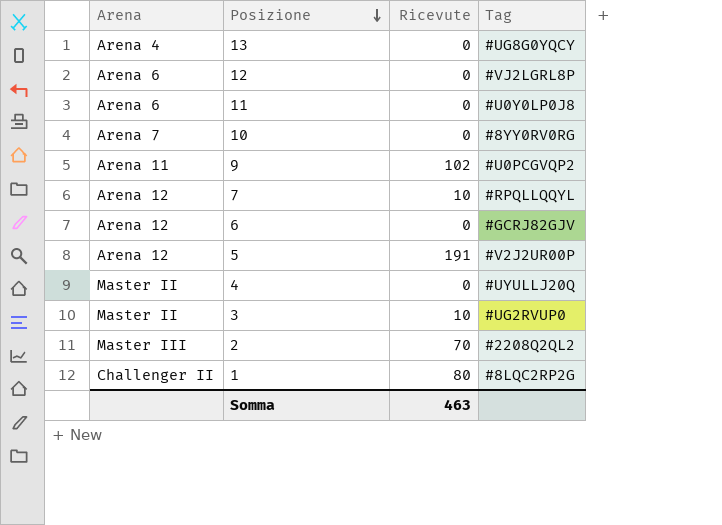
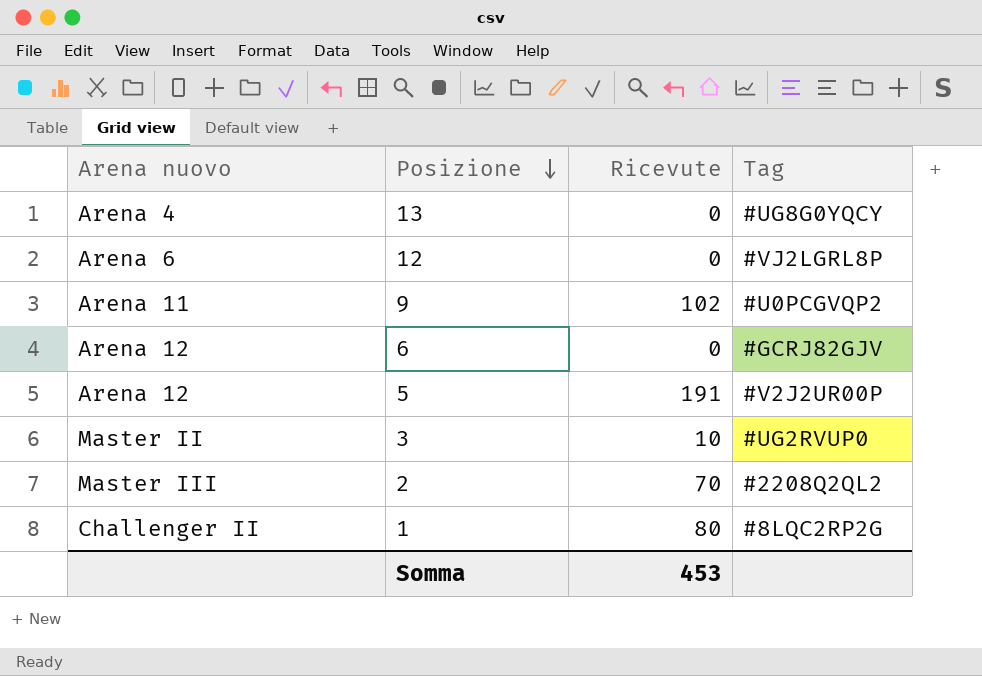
column name: Arena -> Arena nuovo
row 11: Arena 6 | 0 | #U0Y0LP0J8 -> none
row 10: Arena 7 | 0 | #8YY0RV0RG -> none
row 7: Arena 12 | 10 | #RPQLLQQYL -> none
row 4: Master II | 0 | #UYULLJ20Q -> none
Somma | Ricevute: 463 -> 453

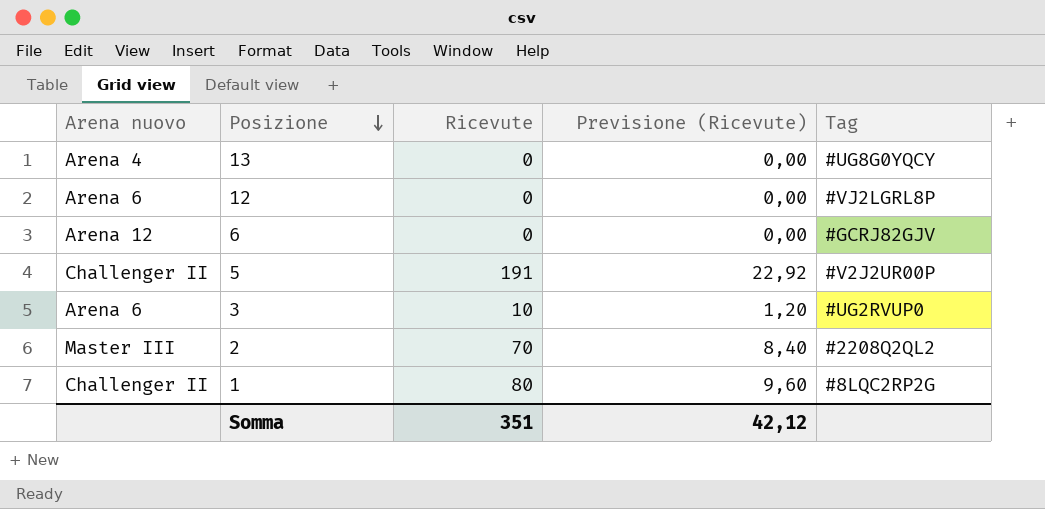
column Previsione (Ricevute) | formula: none -> [Ricevute] * 0,12
row 9: Arena 11 | 102 | #U0PCGVQP2 -> none
5 | Arena nuovo: Arena 12 -> Challenger II
3 | Arena nuovo: Master II -> Arena 6
Somma | Ricevute: 453 -> 351

